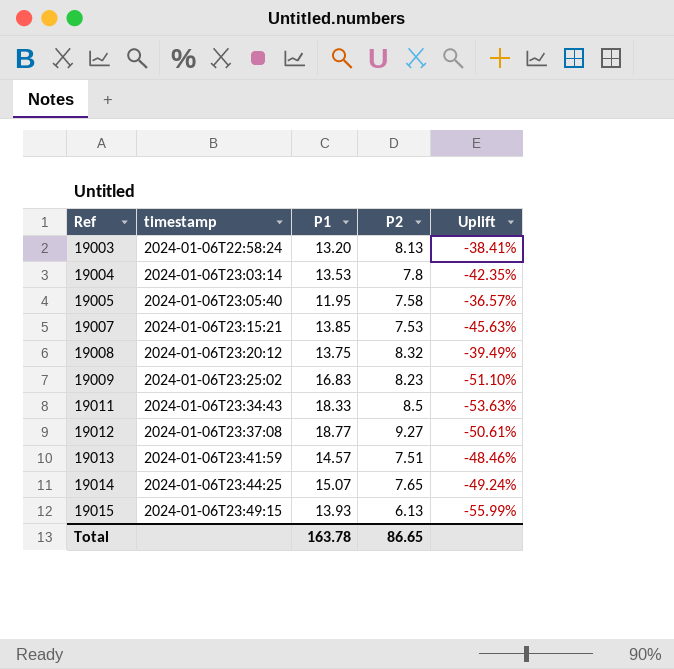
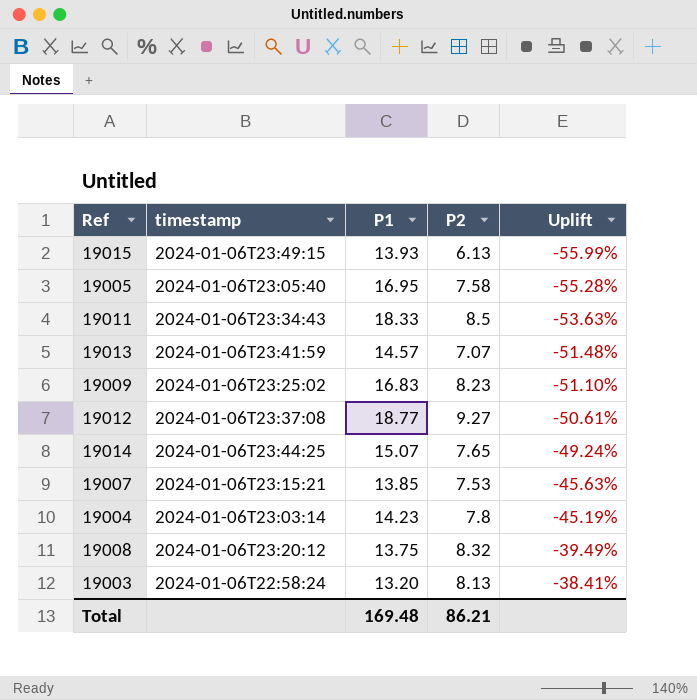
row order: Ref ascending -> Uplift ascending
19005 | P1: 11.95 -> 16.95
19005 | Uplift: -36.57% -> -55.28%
19013 | P2: 7.51 -> 7.07
19013 | Uplift: -48.46% -> -51.48%
19004 | P1: 13.53 -> 14.23
19004 | Uplift: -42.35% -> -45.19%
Total | P1: 163.78 -> 169.48
Total | P2: 86.65 -> 86.21

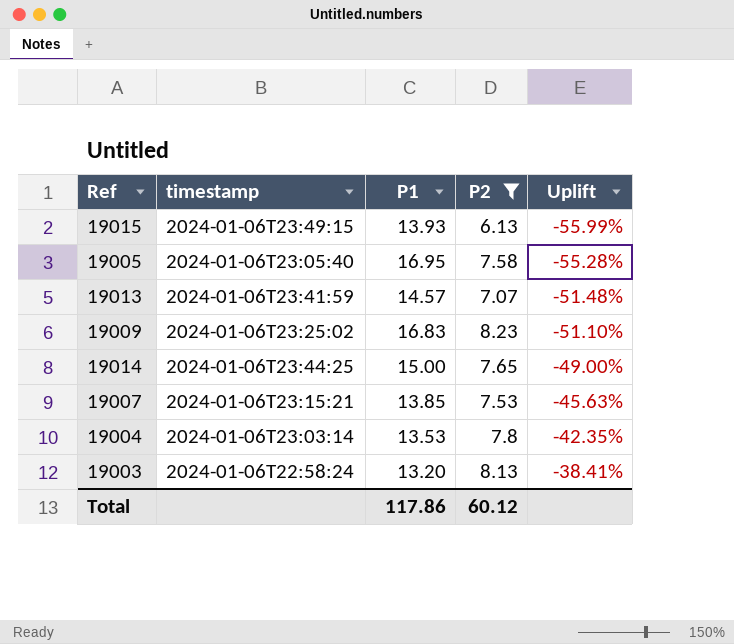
filter: none -> P2 <= 8.23
19014 | P1: 15.07 -> 15.00
19014 | Uplift: -49.24% -> -49.00%
19004 | P1: 14.23 -> 13.53
19004 | Uplift: -45.19% -> -42.35%
Total | P1: 169.48 -> 117.86
Total | P2: 86.21 -> 60.12

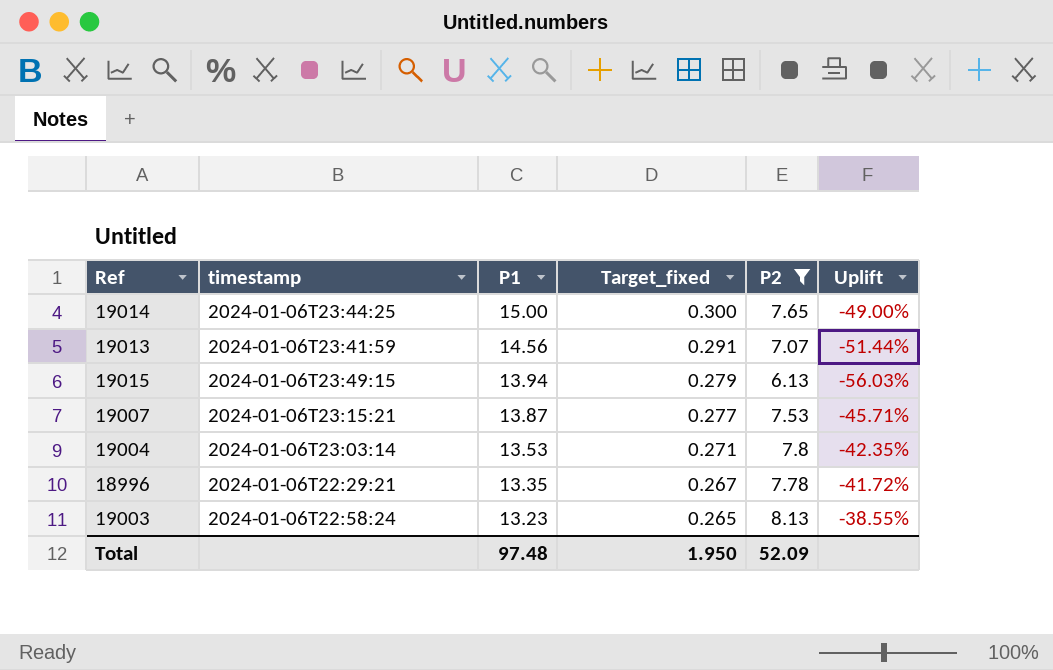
row order: Uplift ascending -> P1 descending
column Target_fixed | formula: none -> [P1] * 0.02
row 19005: 2024-01-06T23:05:40 | 16.95 | 7.58 | -55.28% -> none
row 19009: 2024-01-06T23:25:02 | 16.83 | 8.23 | -51.10% -> none
19013 | P1: 14.57 -> 14.56
19013 | Uplift: -51.48% -> -51.44%
19015 | P1: 13.93 -> 13.94
19015 | Uplift: -55.99% -> -56.03%
19007 | P1: 13.85 -> 13.87
19007 | Uplift: -45.63% -> -45.71%
row 18996: none -> 2024-01-06T22:29:21 | 13.35 | 0.267 | 7.78 | -41.72%
19003 | P1: 13.20 -> 13.23
19003 | Uplift: -38.41% -> -38.55%
Total | P1: 117.86 -> 97.48
Total | P2: 60.12 -> 52.09

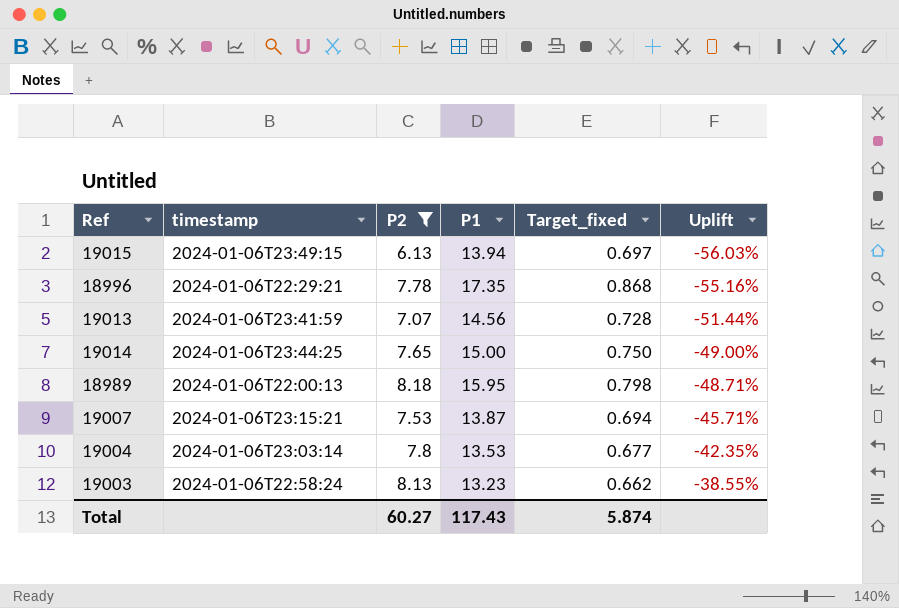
row order: P1 descending -> Uplift ascending
column P2 | position: 5 -> 3
column Target_fixed | formula: [P1] * 0.02 -> [P1] * 0.05
18996 | P1: 13.35 -> 17.35
18996 | Uplift: -41.72% -> -55.16%
row 18989: none -> 2024-01-06T22:00:13 | 8.18 | 15.95 | 0.798 | -48.71%
Total | P2: 52.09 -> 60.27
Total | P1: 97.48 -> 117.43
Total | Target_fixed: 1.950 -> 5.874

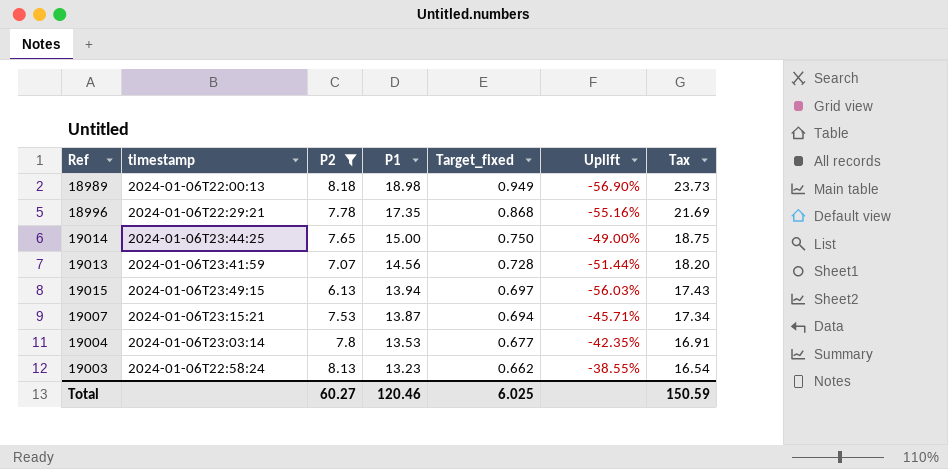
row order: Uplift ascending -> P1 descending
column Tax | formula: none -> [P1] * 1.25
18989 | P1: 15.95 -> 18.98
18989 | Target_fixed: 0.798 -> 0.949
18989 | Uplift: -48.71% -> -56.90%
Total | P1: 117.43 -> 120.46
Total | Target_fixed: 5.874 -> 6.025

